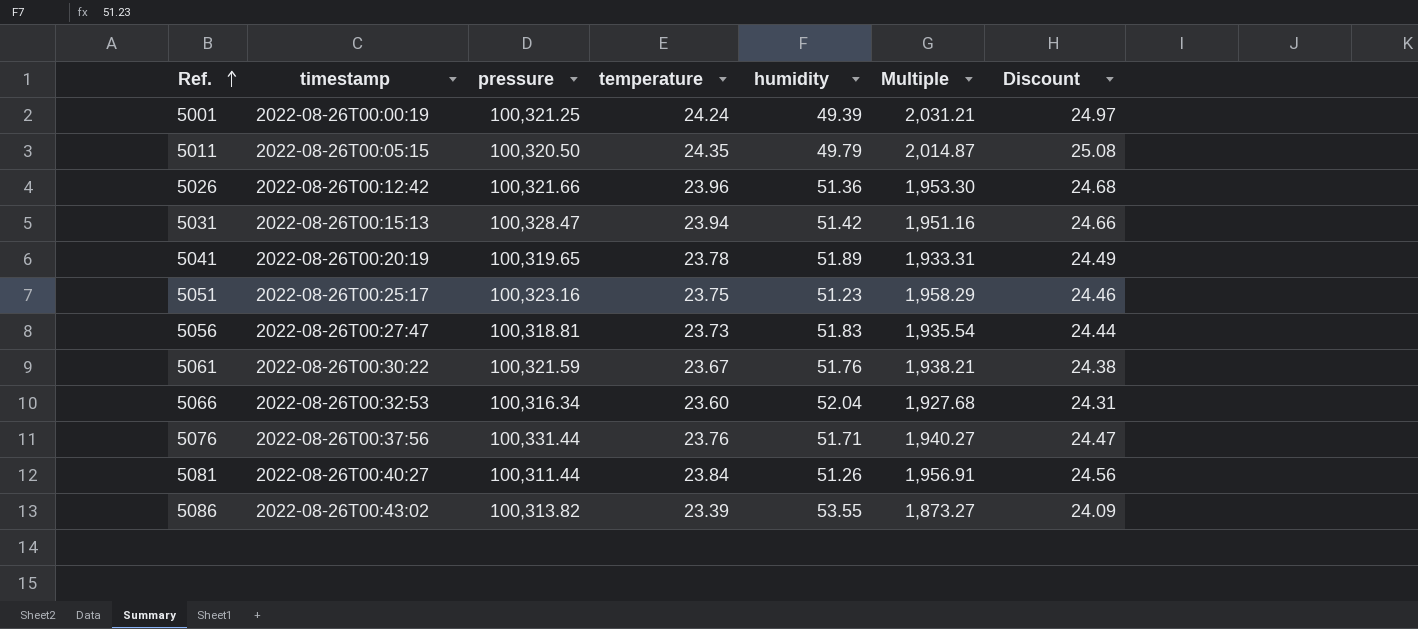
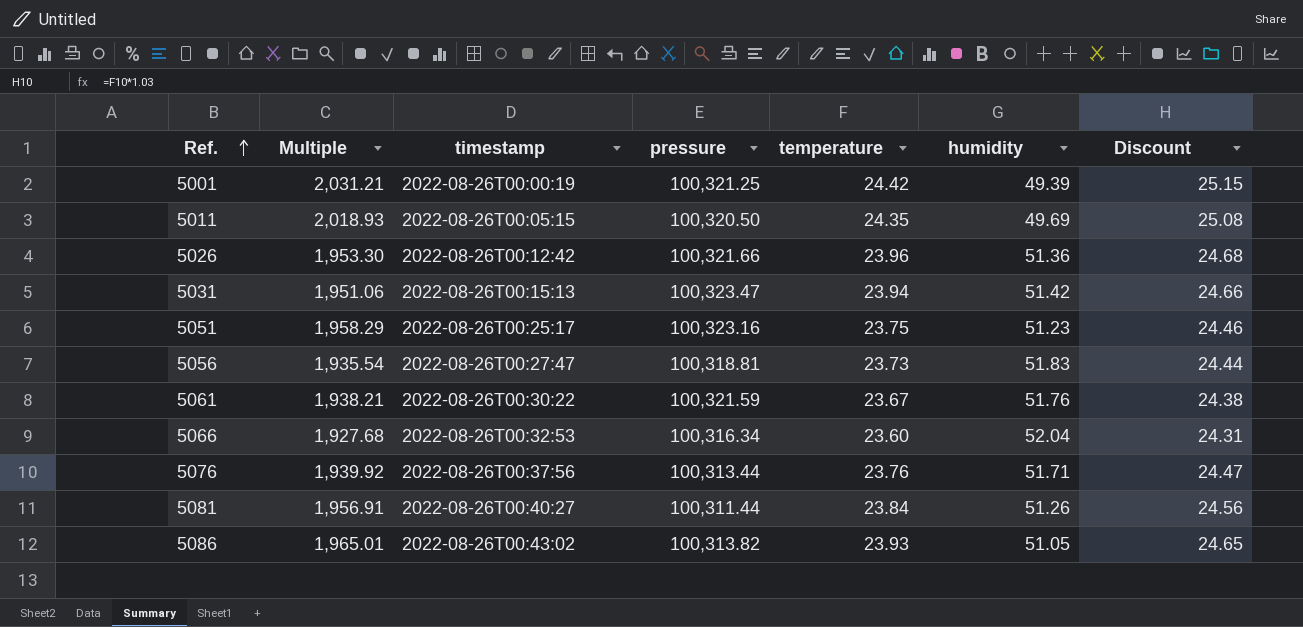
column Multiple | position: 6 -> 2
row 5041: 2022-08-26T00:20:19 | 100,319.65 | 23.78 | 51.89 | 1,933.31 | 24.49 -> none
5001 | temperature: 24.24 -> 24.42
5001 | Discount: 24.97 -> 25.15
5011 | Multiple: 2,014.87 -> 2,018.93
5011 | humidity: 49.79 -> 49.69
5031 | Multiple: 1,951.16 -> 1,951.06
5031 | pressure: 100,328.47 -> 100,323.47
5076 | Multiple: 1,940.27 -> 1,939.92
5076 | pressure: 100,331.44 -> 100,313.44
5086 | Multiple: 1,873.27 -> 1,965.01
5086 | temperature: 23.39 -> 23.93
5086 | humidity: 53.55 -> 51.05
5086 | Discount: 24.09 -> 24.65

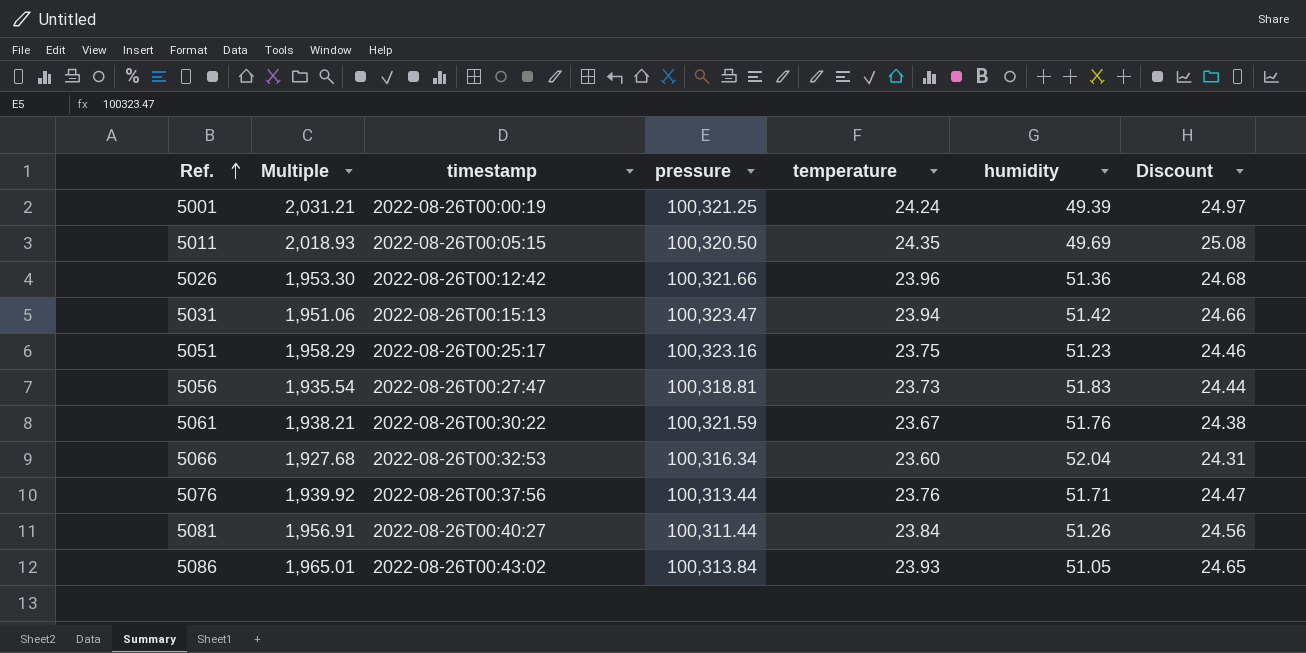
5001 | temperature: 24.42 -> 24.24
5001 | Discount: 25.15 -> 24.97
5086 | pressure: 100,313.82 -> 100,313.84

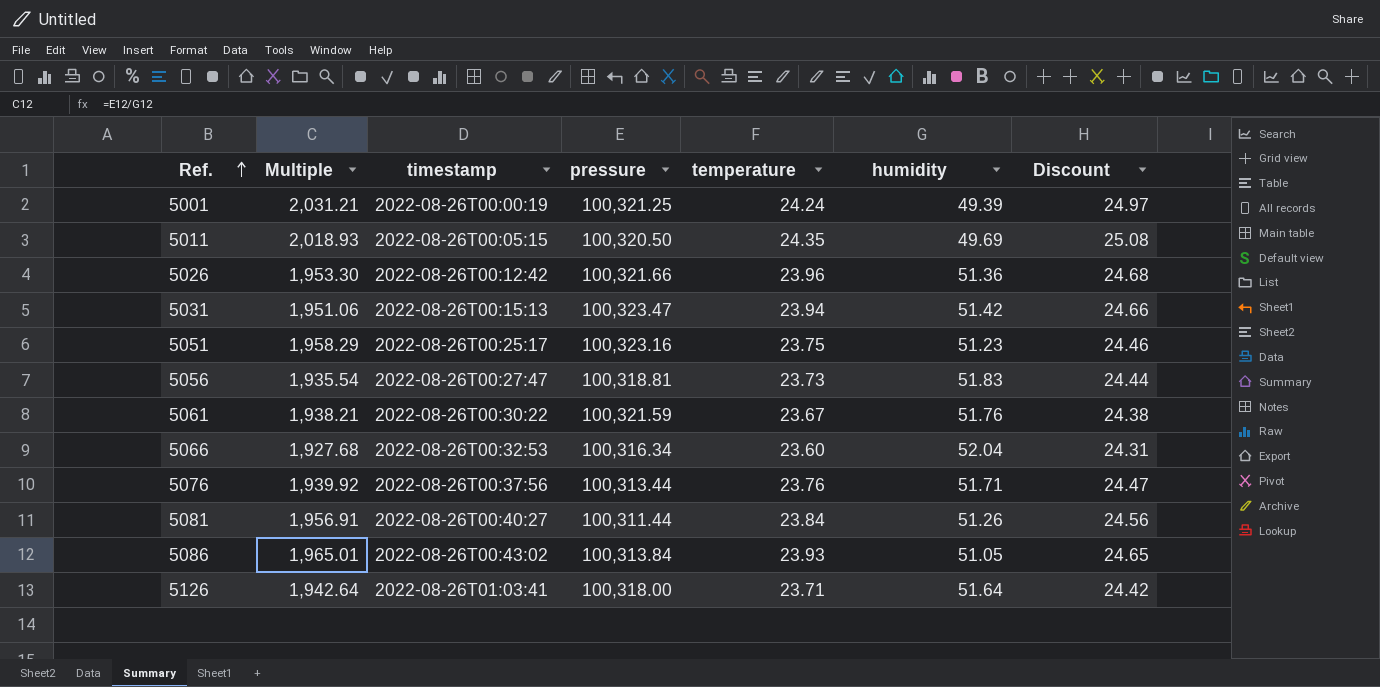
row 5126: none -> 1,942.64 | 2022-08-26T01:03:41 | 100,318.00 | 23.71 | 51.64 | 24.42

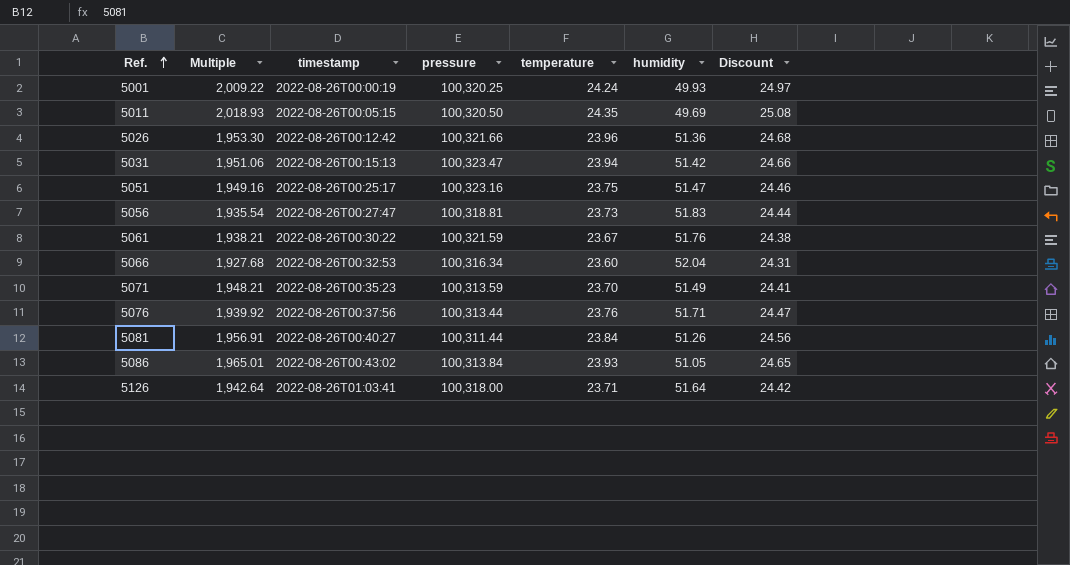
5001 | Multiple: 2,031.21 -> 2,009.22
5001 | pressure: 100,321.25 -> 100,320.25
5001 | humidity: 49.39 -> 49.93
5051 | Multiple: 1,958.29 -> 1,949.16
5051 | humidity: 51.23 -> 51.47
row 5071: none -> 1,948.21 | 2022-08-26T00:35:23 | 100,313.59 | 23.70 | 51.49 | 24.41

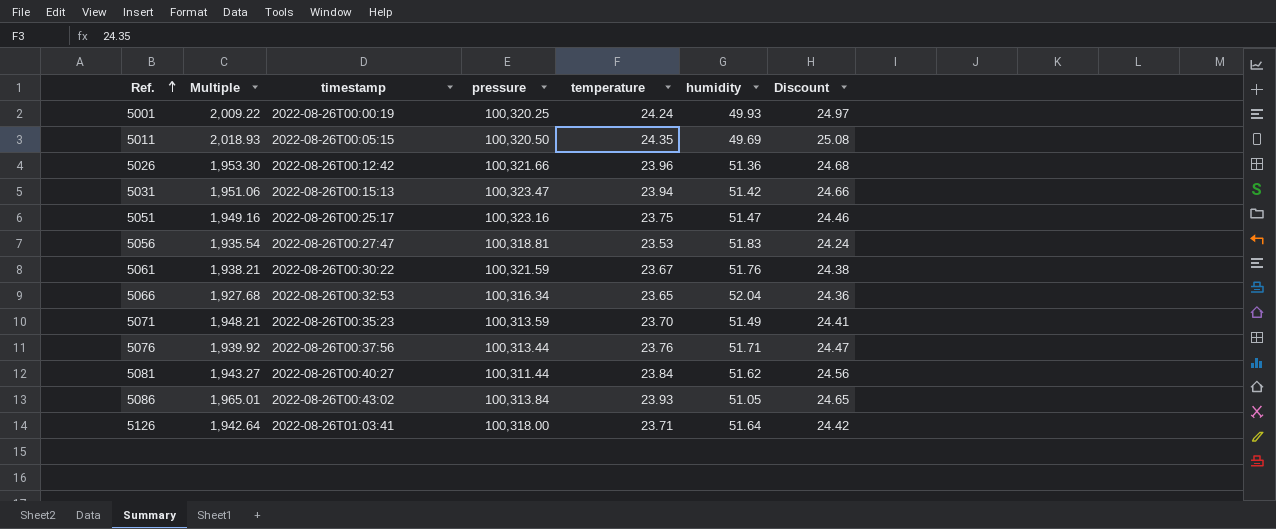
5056 | temperature: 23.73 -> 23.53
5056 | Discount: 24.44 -> 24.24
5066 | temperature: 23.60 -> 23.65
5066 | Discount: 24.31 -> 24.36
5081 | Multiple: 1,956.91 -> 1,943.27
5081 | humidity: 51.26 -> 51.62

